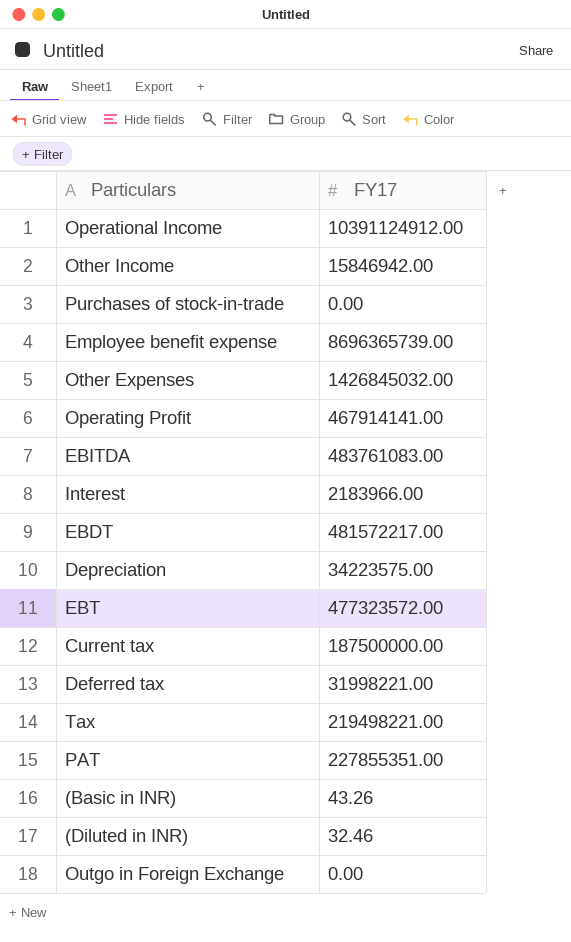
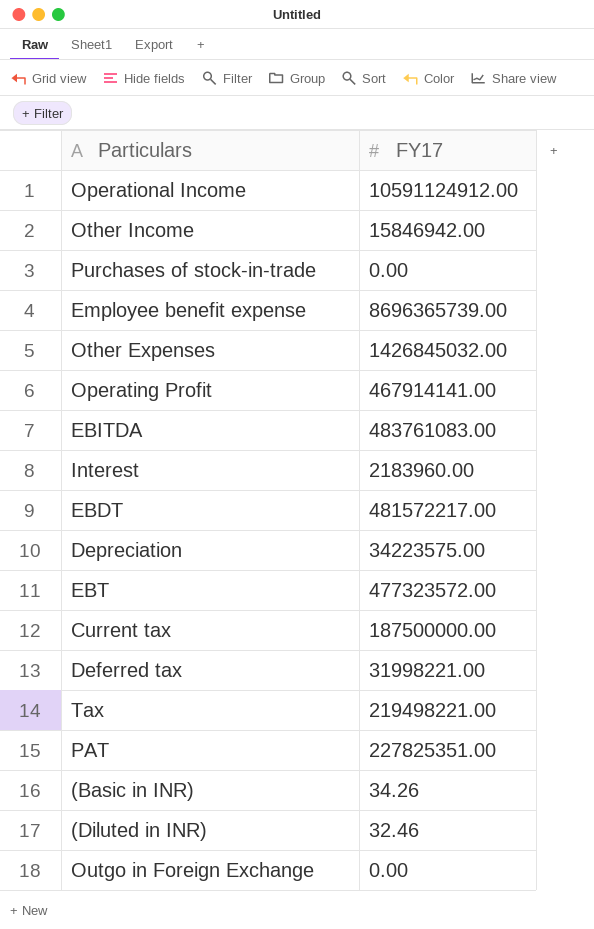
Operational Income | FY17: 10391124912.00 -> 10591124912.00
Interest | FY17: 2183966.00 -> 2183960.00
PAT | FY17: 227855351.00 -> 227825351.00
(Basic in INR) | FY17: 43.26 -> 34.26

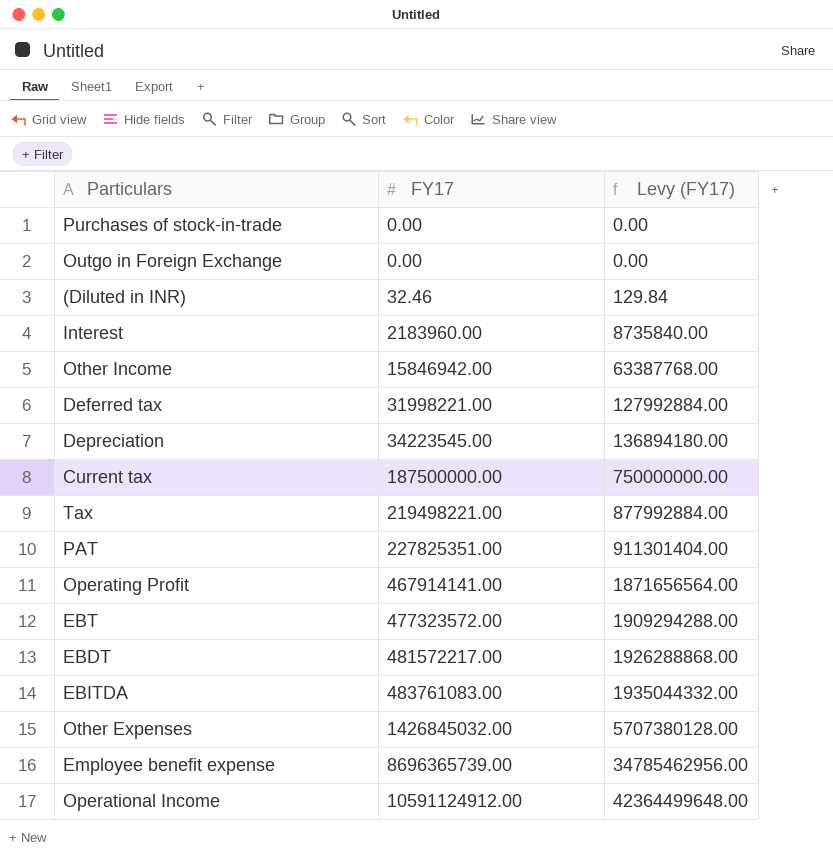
row order: none -> FY17 ascending
column Levy (FY17) | formula: none -> [FY17] * 4
row (Basic in INR): 34.26 -> none
Depreciation | FY17: 34223575.00 -> 34223545.00

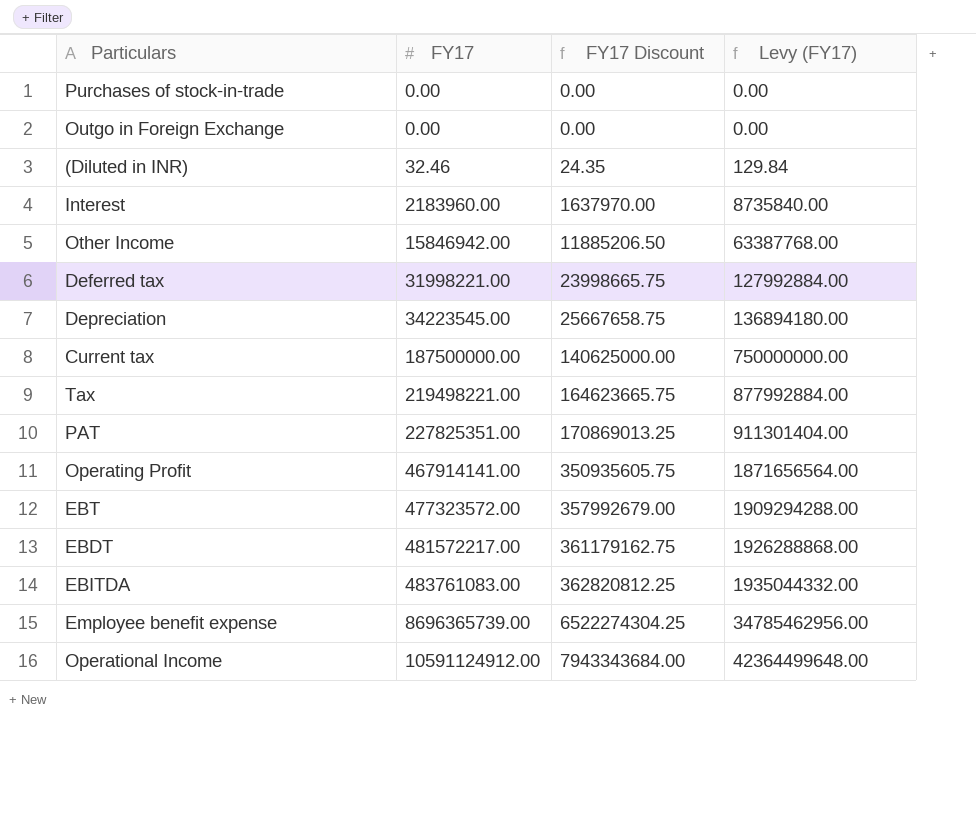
column FY17 Discount | formula: none -> [FY17] * 0.75
row Other Expenses: 1426845032.00 | 5707380128.00 -> none

